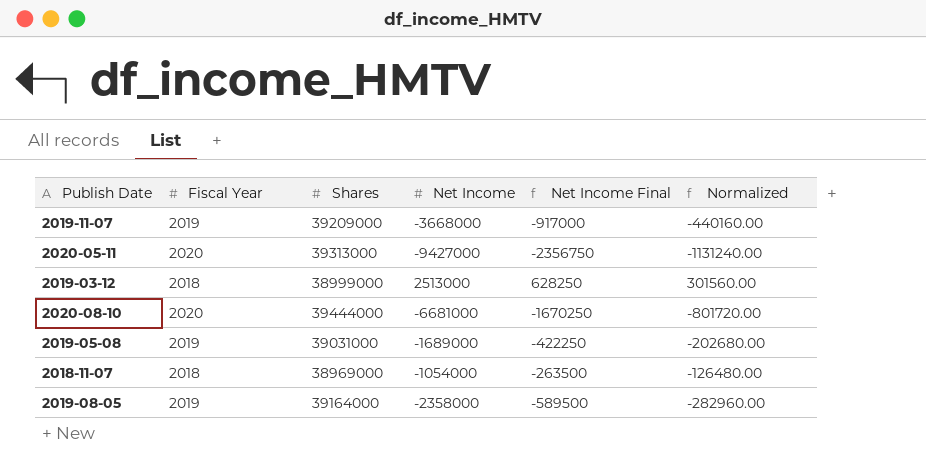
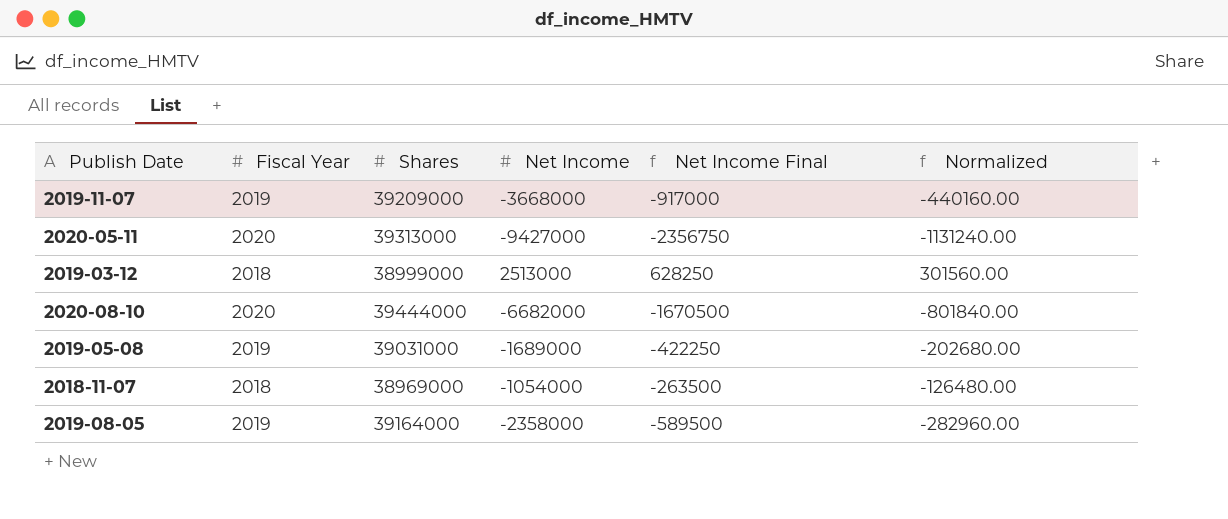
2020-08-10 | Net Income: -6681000 -> -6682000
2020-08-10 | Net Income Final: -1670250 -> -1670500
2020-08-10 | Normalized: -801720.00 -> -801840.00

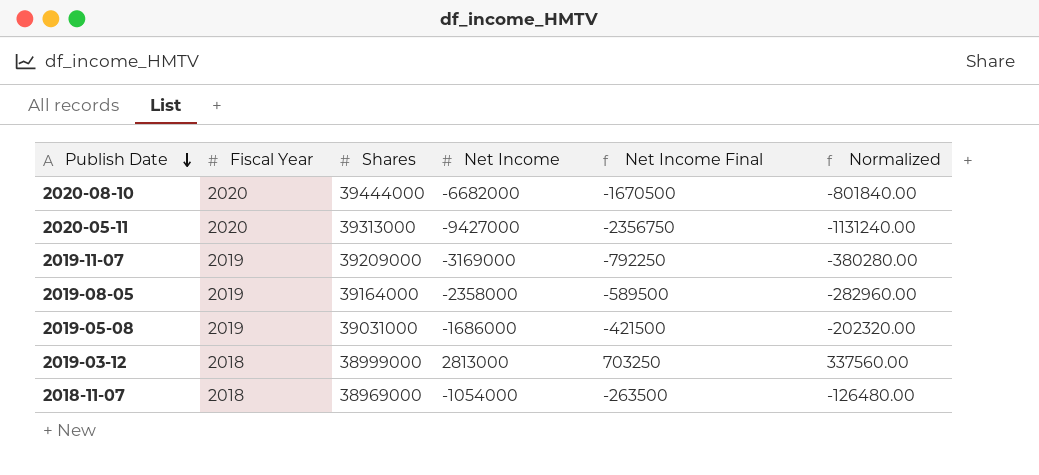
row order: none -> Publish Date descending
2019-11-07 | Net Income: -3668000 -> -3169000
2019-11-07 | Net Income Final: -917000 -> -792250
2019-11-07 | Normalized: -440160.00 -> -380280.00
2019-05-08 | Net Income: -1689000 -> -1686000
2019-05-08 | Net Income Final: -422250 -> -421500
2019-05-08 | Normalized: -202680.00 -> -202320.00
2019-03-12 | Net Income: 2513000 -> 2813000
2019-03-12 | Net Income Final: 628250 -> 703250
2019-03-12 | Normalized: 301560.00 -> 337560.00

